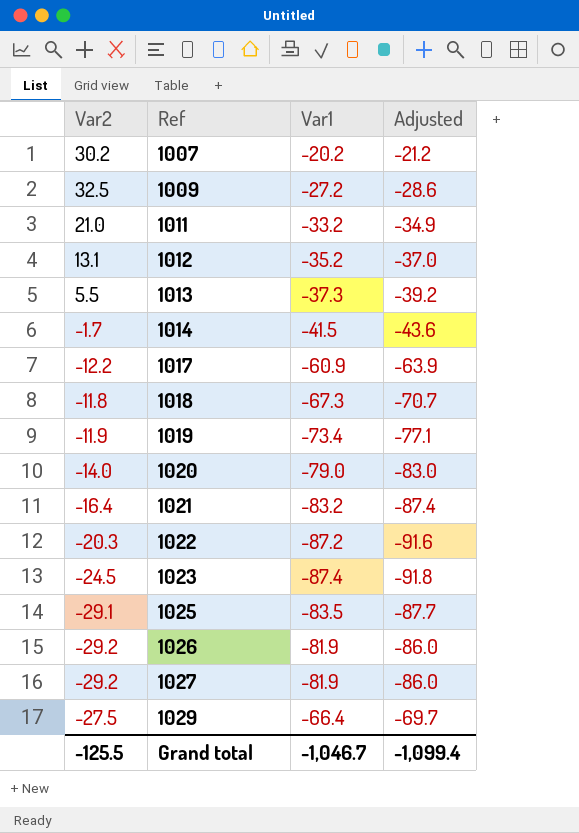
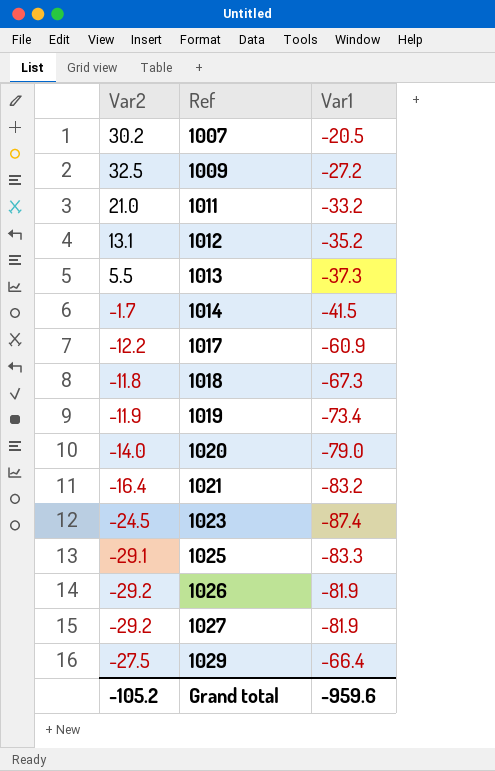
column Adjusted | formula: [Var1] * 1.05 -> none
row 1022: -20.3 | -87.2 | -91.6 -> none
1007 | Var1: -20.2 -> -20.5
1025 | Var1: -83.5 -> -83.3
Grand total | Var2: -125.5 -> -105.2
Grand total | Var1: -1,046.7 -> -959.6

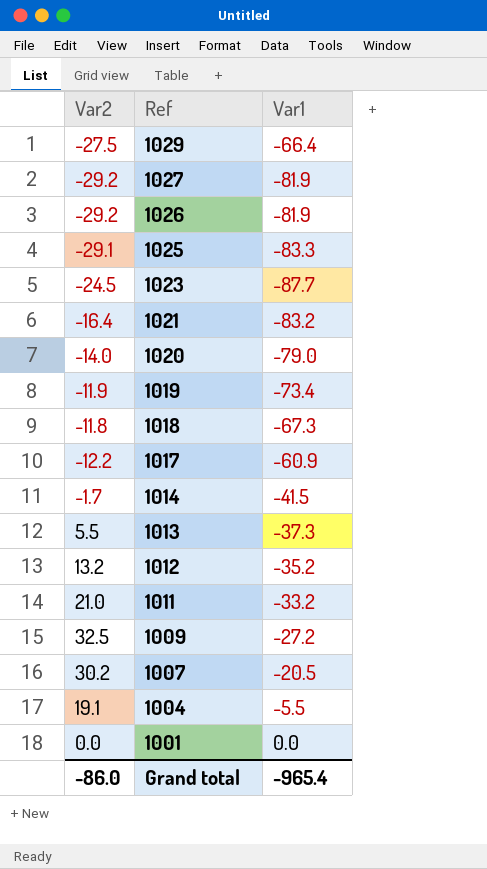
row order: Ref ascending -> Ref descending
1023 | Var1: -87.4 -> -87.7
1012 | Var2: 13.1 -> 13.2
row 1004: none -> 19.1 | -5.5
row 1001: none -> 0.0 | 0.0
Grand total | Var2: -105.2 -> -86.0
Grand total | Var1: -959.6 -> -965.4

